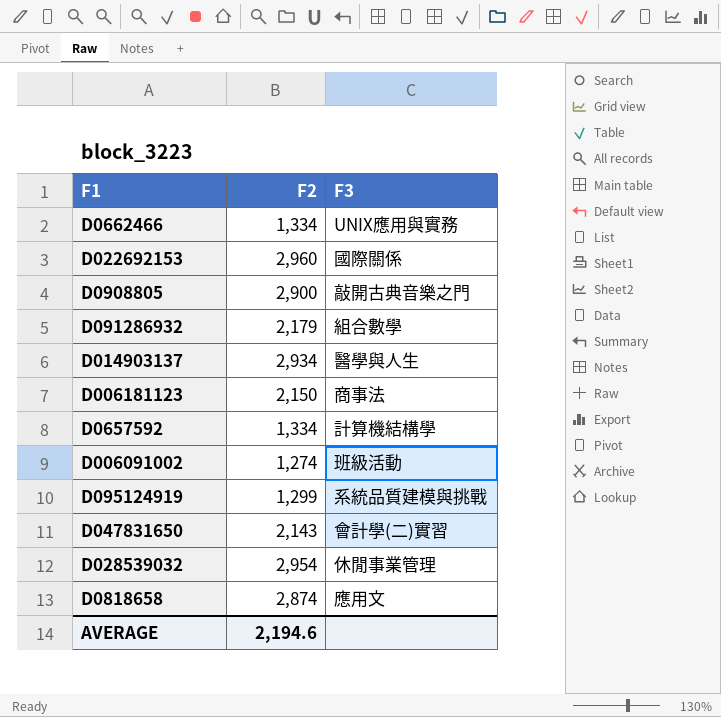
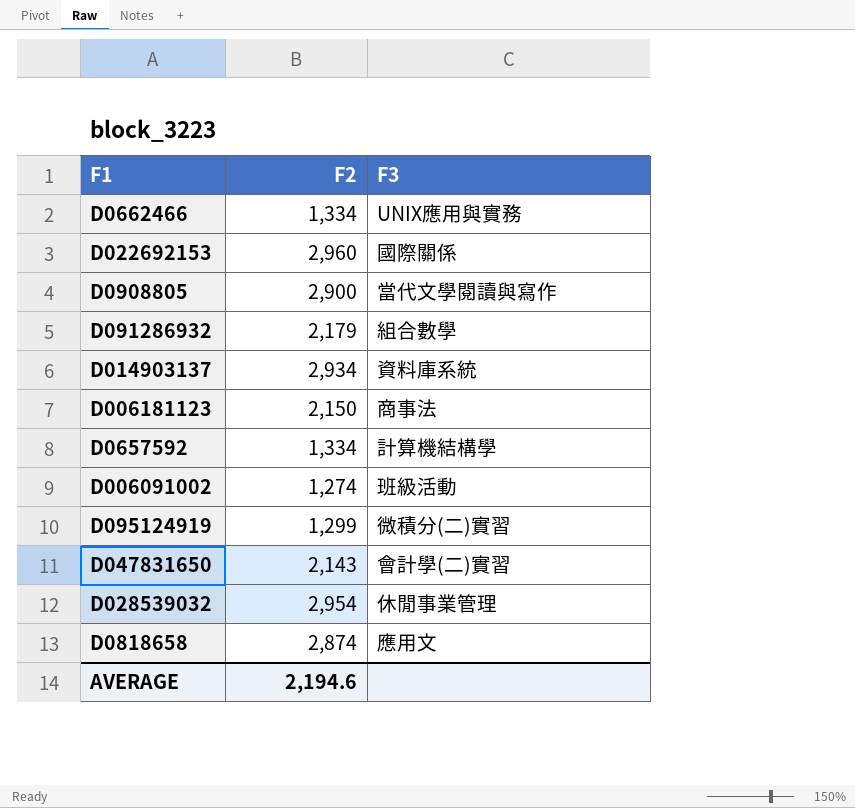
D0908805 | F3: 敲開古典音樂之門 -> 當代文學閱讀與寫作
D014903137 | F3: 醫學與人生 -> 資料庫系統
D095124919 | F3: 系統品質建模與挑戰 -> 微積分(二)實習

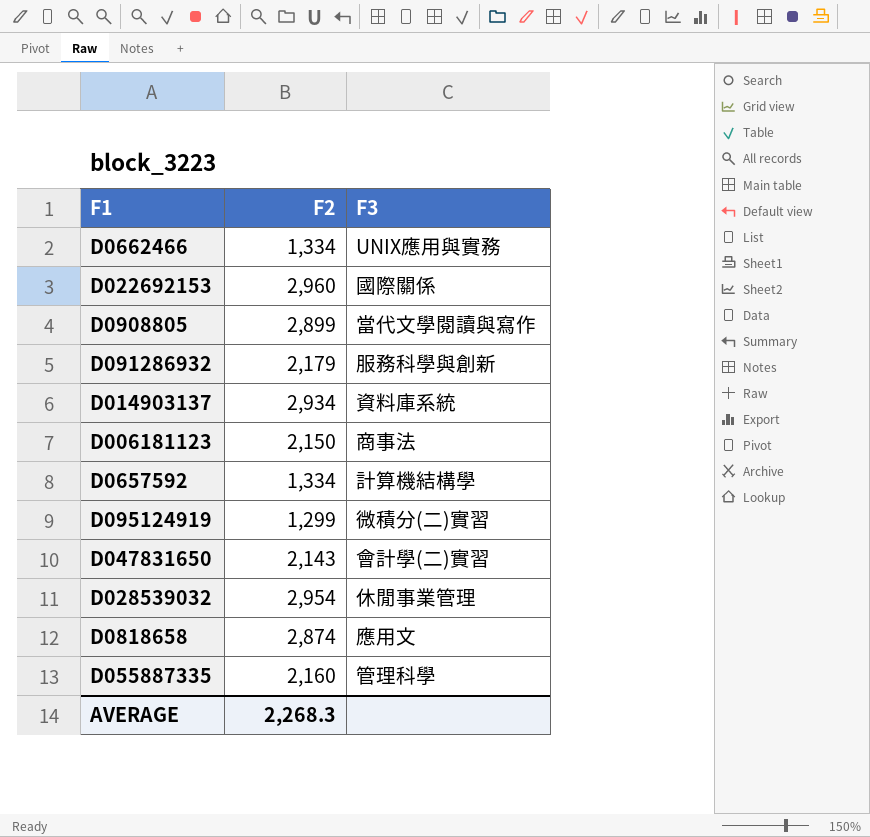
row D006091002: 1,274 | 班級活動 -> none
D0908805 | F2: 2,900 -> 2,899
D091286932 | F3: 組合數學 -> 服務科學與創新
row D055887335: none -> 2,160 | 管理科學
AVERAGE | F2: 2,194.6 -> 2,268.3

